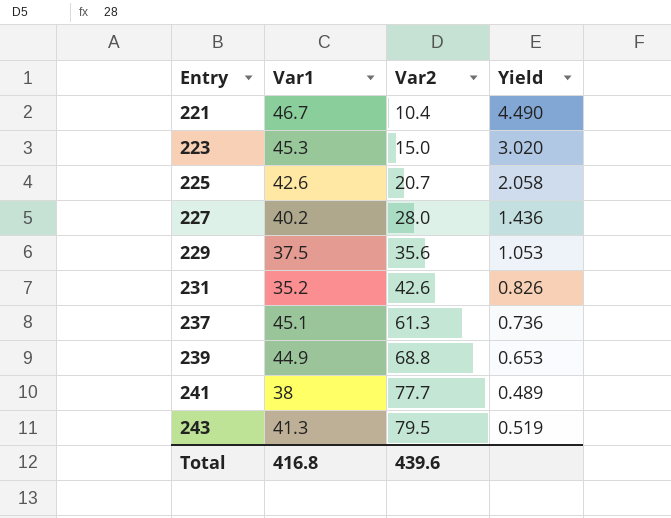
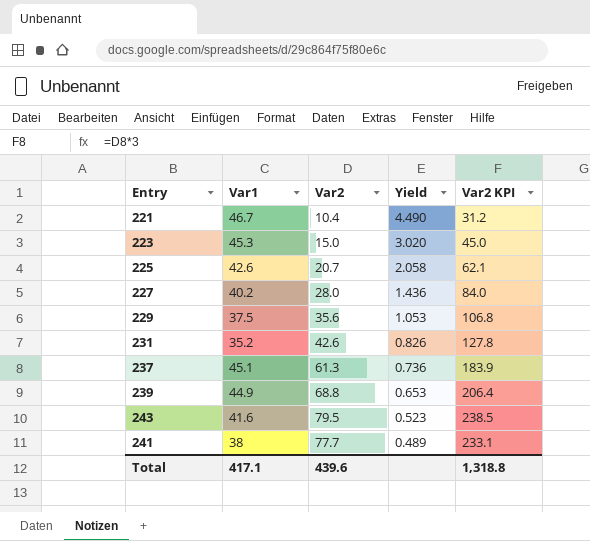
row order: Entry ascending -> Yield descending
column Var2 KPI | formula: none -> [Var2] * 3
243 | Var1: 41.3 -> 41.6
243 | Yield: 0.519 -> 0.523
Total | Var1: 416.8 -> 417.1

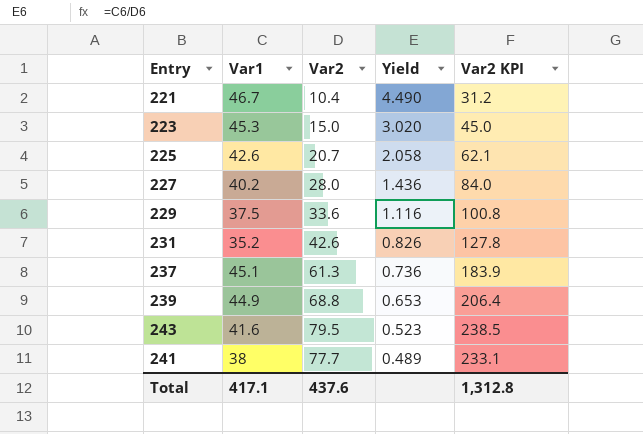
229 | Var2: 35.6 -> 33.6
229 | Yield: 1.053 -> 1.116
229 | Var2 KPI: 106.8 -> 100.8
Total | Var2: 439.6 -> 437.6
Total | Var2 KPI: 1,318.8 -> 1,312.8

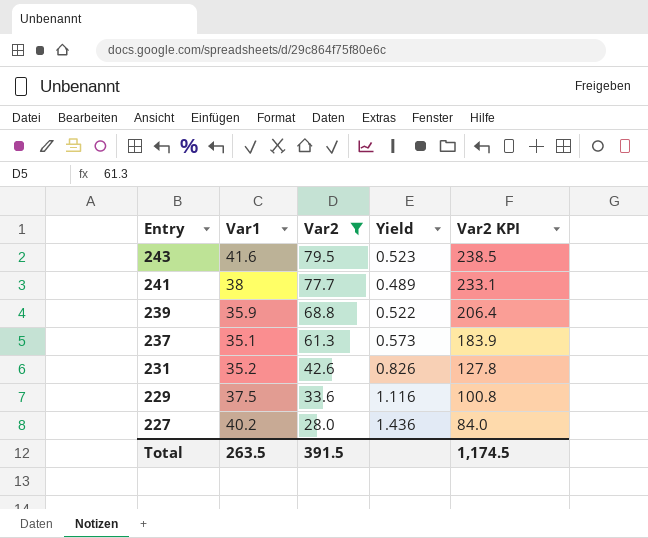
filter: none -> Var2 >= 28.0
row order: Yield descending -> Entry descending
239 | Var1: 44.9 -> 35.9
239 | Yield: 0.653 -> 0.522
237 | Var1: 45.1 -> 35.1
237 | Yield: 0.736 -> 0.573
Total | Var1: 417.1 -> 263.5
Total | Var2: 437.6 -> 391.5
Total | Var2 KPI: 1,312.8 -> 1,174.5

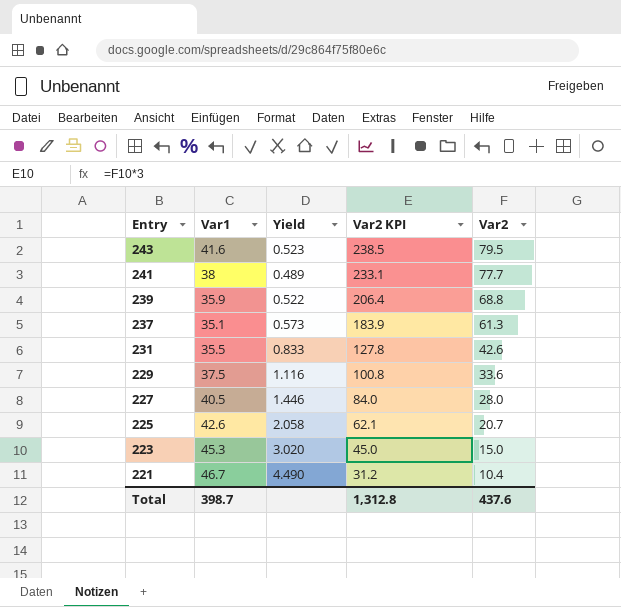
filter: Var2 >= 28.0 -> none
column Var2 | position: 3 -> 5
231 | Var1: 35.2 -> 35.5
231 | Yield: 0.826 -> 0.833
227 | Var1: 40.2 -> 40.5
227 | Yield: 1.436 -> 1.446
Total | Var1: 263.5 -> 398.7
Total | Var2 KPI: 1,174.5 -> 1,312.8
Total | Var2: 391.5 -> 437.6

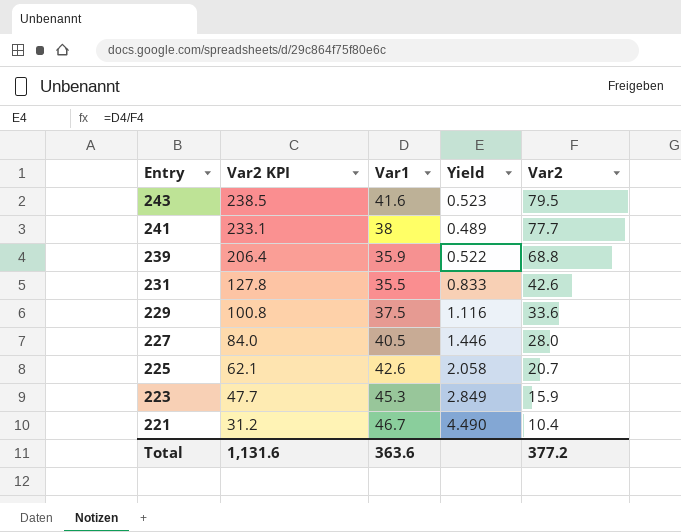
column Var2 KPI | position: 4 -> 2
row 237: 35.1 | 0.573 | 183.9 | 61.3 -> none
223 | Var2 KPI: 45.0 -> 47.7
223 | Yield: 3.020 -> 2.849
223 | Var2: 15.0 -> 15.9
Total | Var2 KPI: 1,312.8 -> 1,131.6
Total | Var1: 398.7 -> 363.6
Total | Var2: 437.6 -> 377.2

